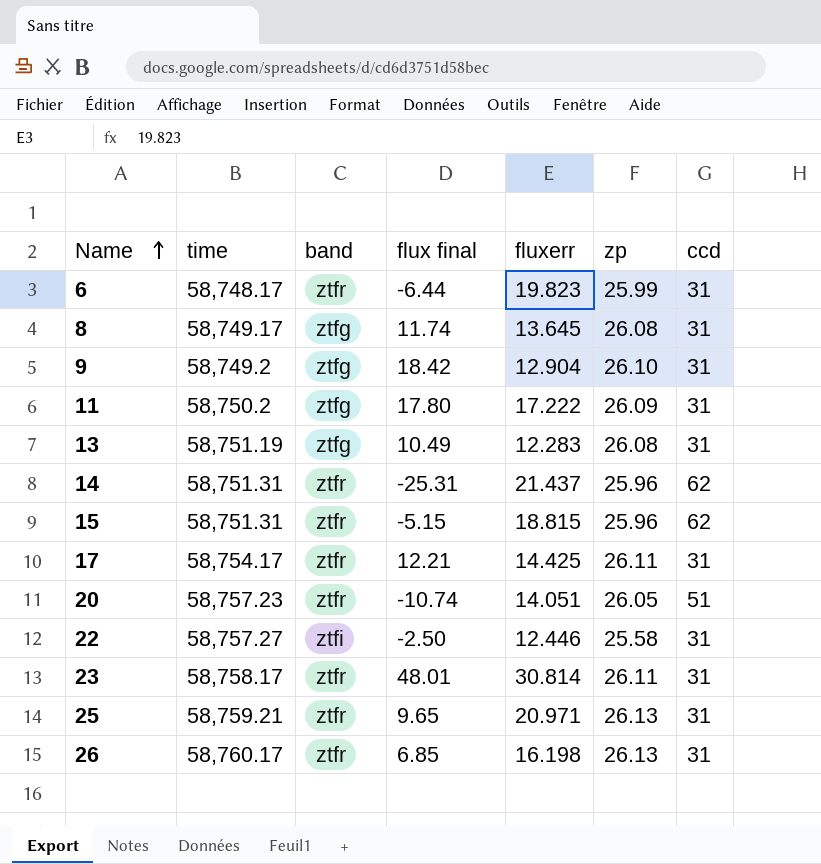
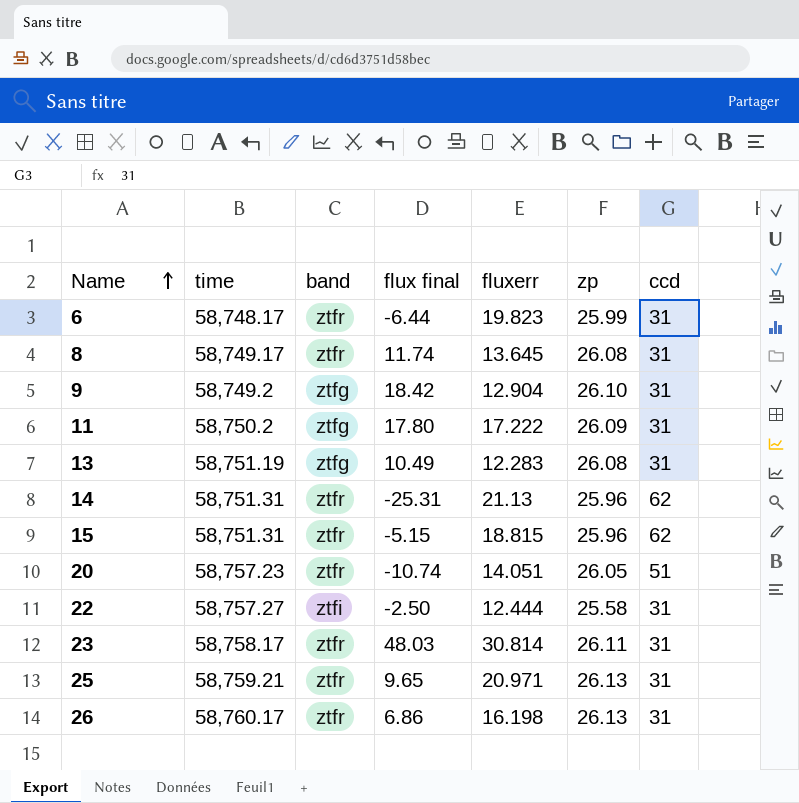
row 17: 58,754.17 | ztfr | 12.21 | 14.425 | 26.11 | 31 -> none
8 | band: ztfg -> ztfr
14 | fluxerr: 21.437 -> 21.13
22 | fluxerr: 12.446 -> 12.444
23 | flux final: 48.01 -> 48.03
26 | flux final: 6.85 -> 6.86

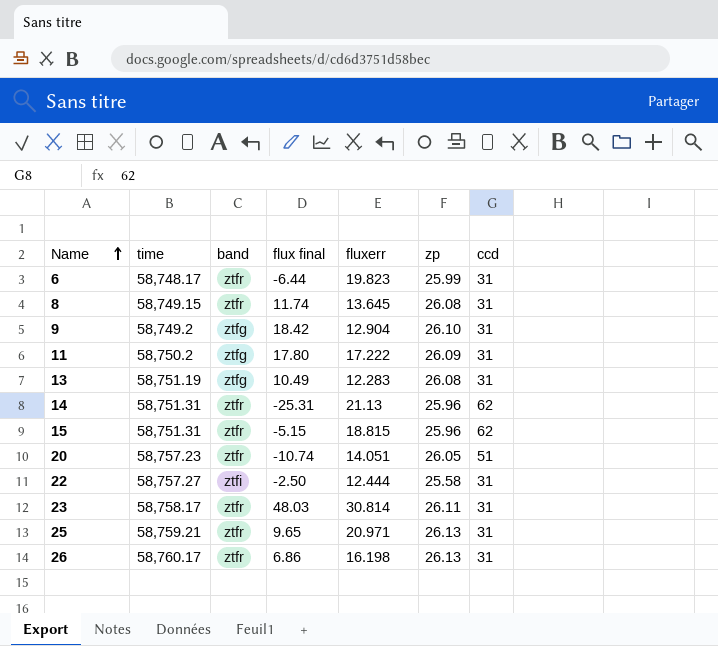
8 | time: 58,749.17 -> 58,749.15

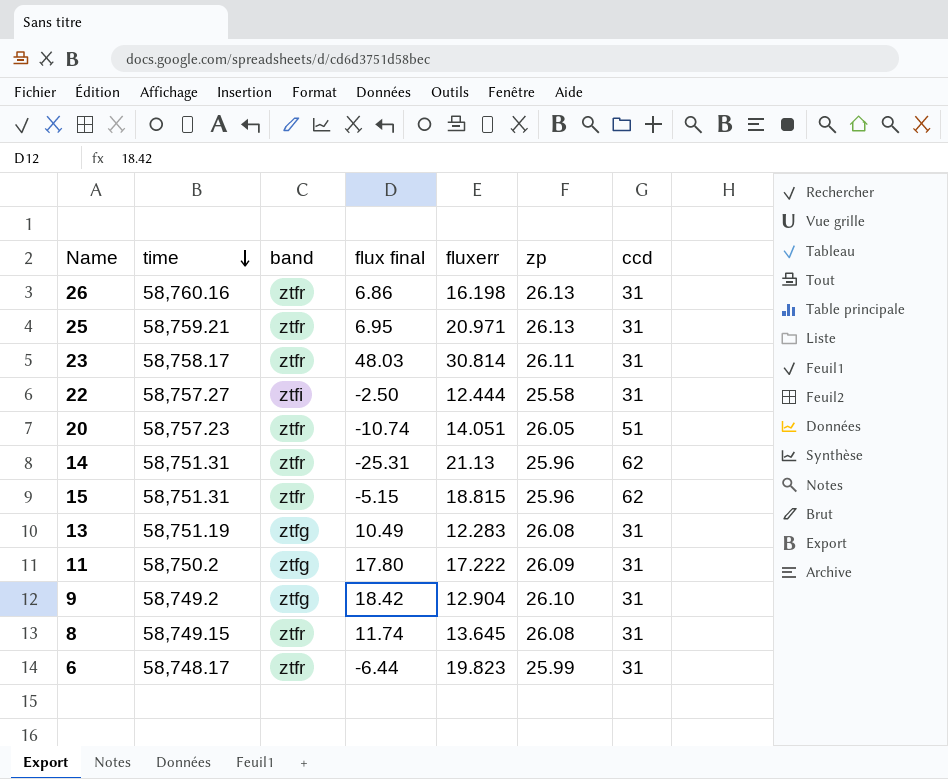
row order: Name ascending -> time descending
26 | time: 58,760.17 -> 58,760.16
25 | flux final: 9.65 -> 6.95

